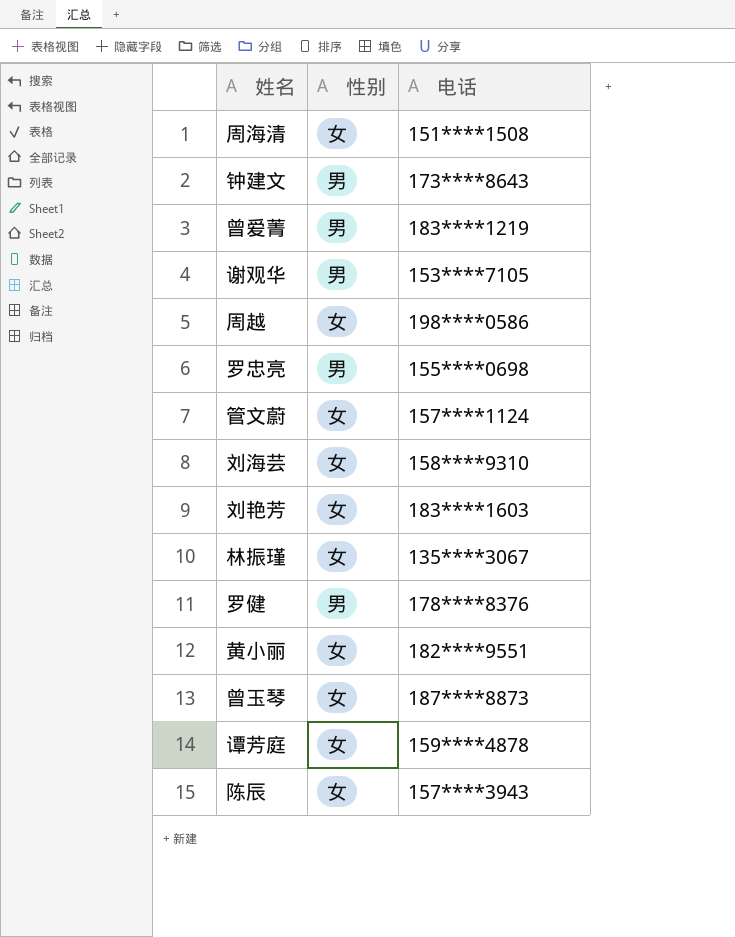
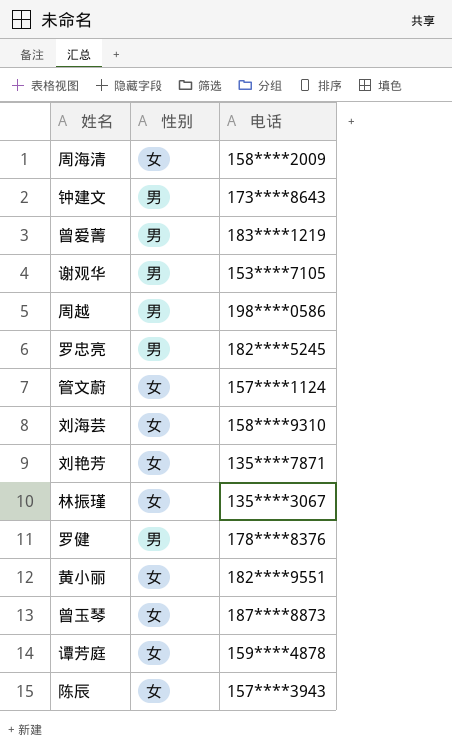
周海清 | 电话: 151****1508 -> 158****2009
周越 | 性别: 女 -> 男
罗忠亮 | 电话: 155****0698 -> 182****5245
刘艳芳 | 电话: 183****1603 -> 135****7871

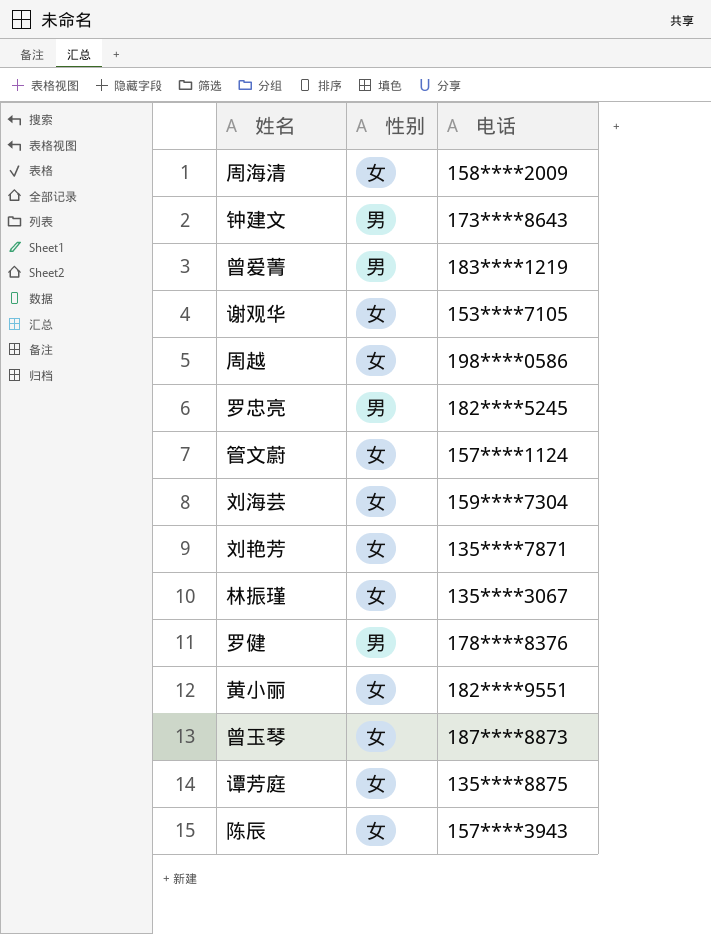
谢观华 | 性别: 男 -> 女
周越 | 性别: 男 -> 女
刘海芸 | 电话: 158****9310 -> 159****7304
谭芳庭 | 电话: 159****4878 -> 135****8875

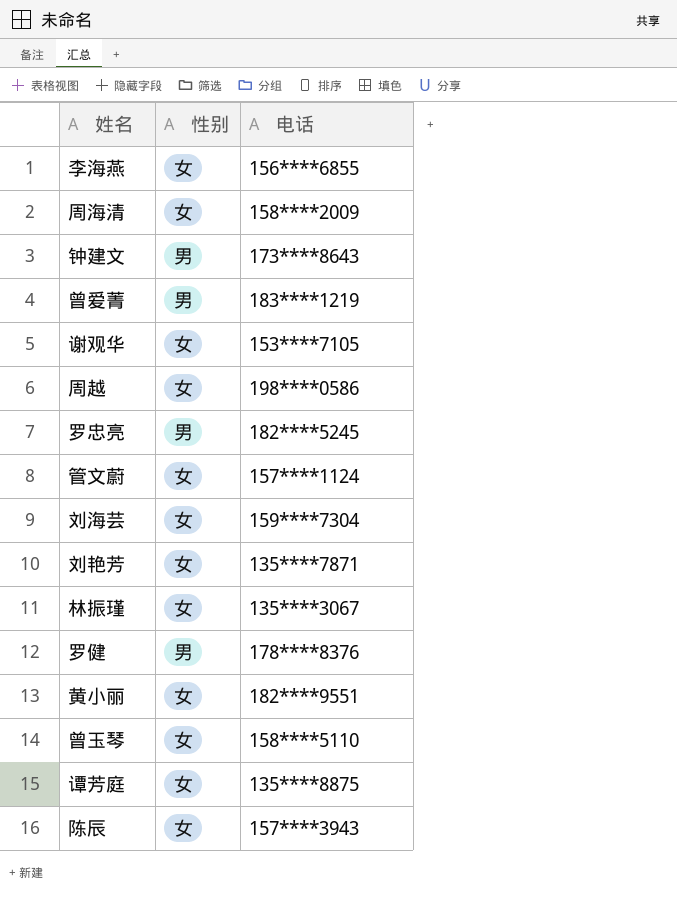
row 李海燕: none -> 女 | 156****6855
曾玉琴 | 电话: 187****8873 -> 158****5110

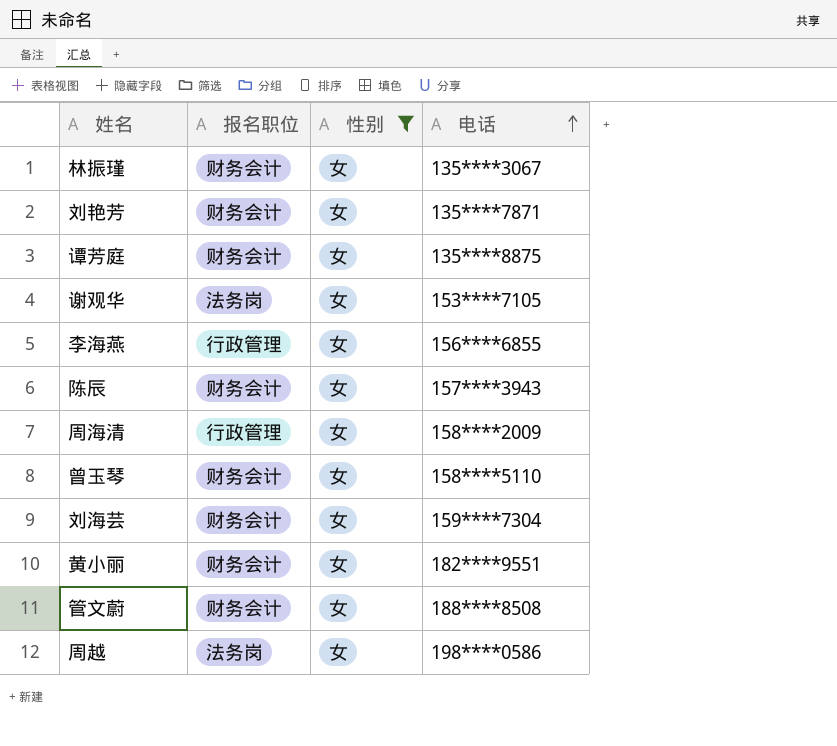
filter: none -> 性别 = 女
row order: none -> 电话 ascending
column 报名职位 | position: none -> 2
管文蔚 | 电话: 157****1124 -> 188****8508

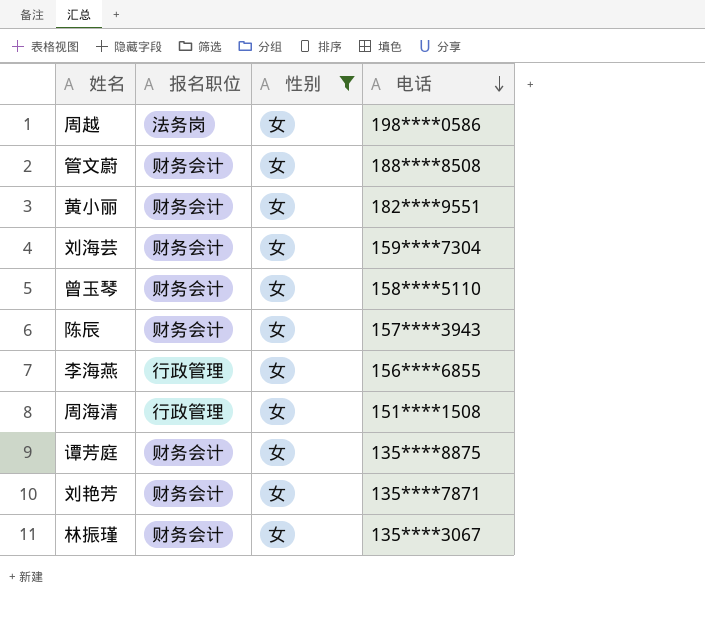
row order: 电话 ascending -> 电话 descending
row 谢观华: 法务岗 | 女 | 153****7105 -> none
周海清 | 电话: 158****2009 -> 151****1508

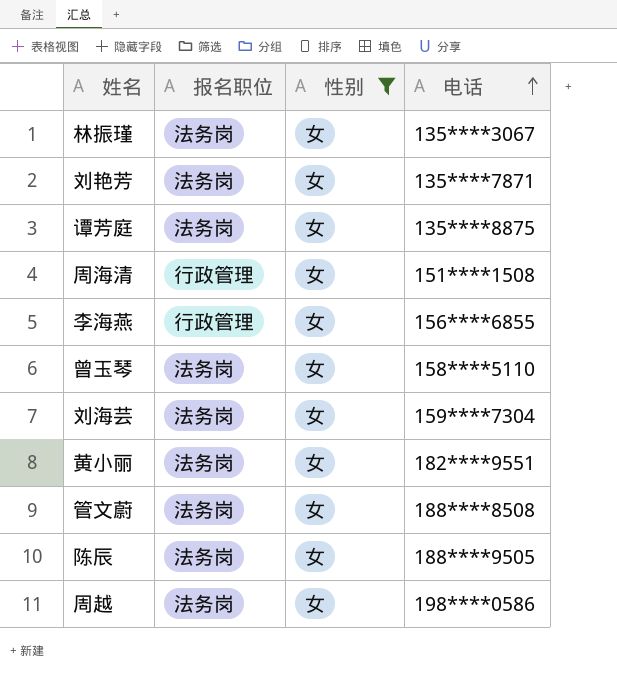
row order: 电话 descending -> 电话 ascending
林振瑾 | 报名职位: 财务会计 -> 法务岗
刘艳芳 | 报名职位: 财务会计 -> 法务岗
谭芳庭 | 报名职位: 财务会计 -> 法务岗
曾玉琴 | 报名职位: 财务会计 -> 法务岗
刘海芸 | 报名职位: 财务会计 -> 法务岗
黄小丽 | 报名职位: 财务会计 -> 法务岗
管文蔚 | 报名职位: 财务会计 -> 法务岗
陈辰 | 报名职位: 财务会计 -> 法务岗
陈辰 | 电话: 157****3943 -> 188****9505

